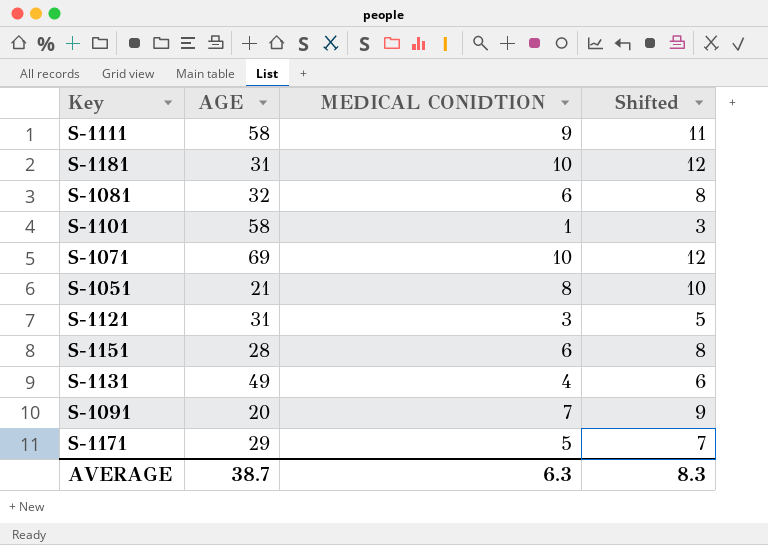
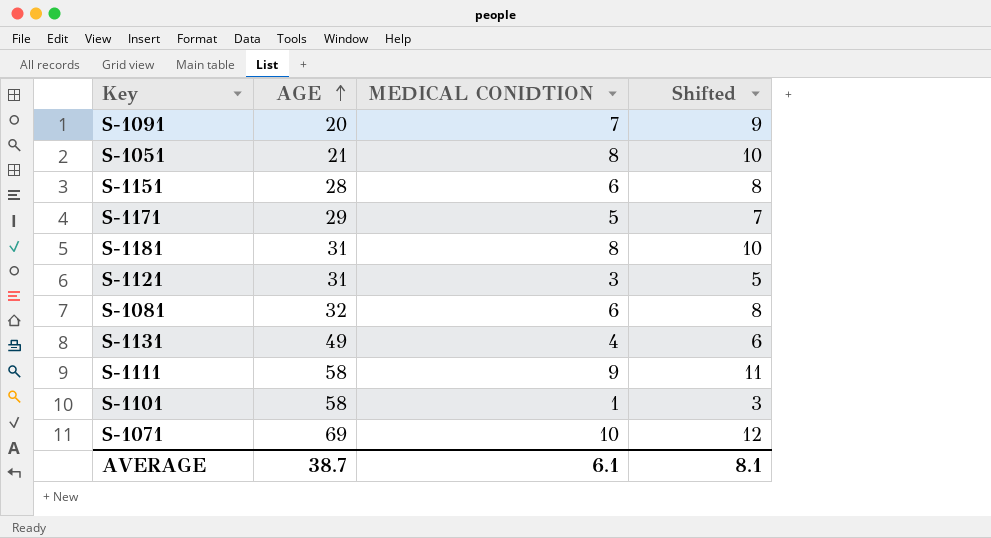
row order: none -> AGE ascending
S-1181 | MEDICAL CONIDTION: 10 -> 8
S-1181 | Shifted: 12 -> 10
AVERAGE | MEDICAL CONIDTION: 6.3 -> 6.1
AVERAGE | Shifted: 8.3 -> 8.1

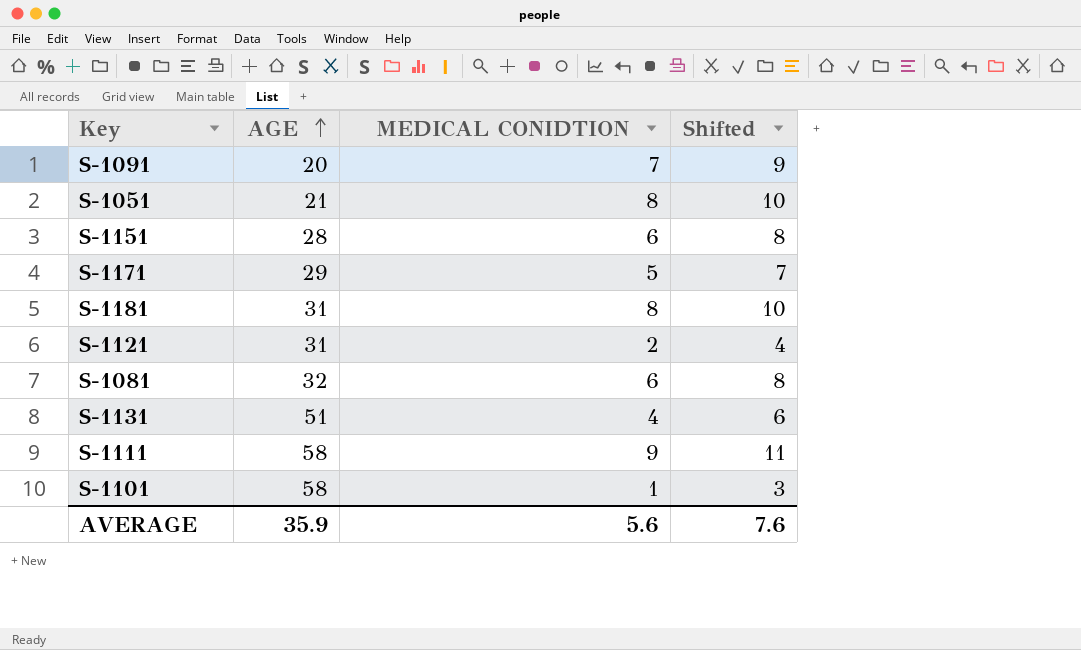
row S-1071: 69 | 10 | 12 -> none
S-1121 | MEDICAL CONIDTION: 3 -> 2
S-1121 | Shifted: 5 -> 4
S-1131 | AGE: 49 -> 51
AVERAGE | AGE: 38.7 -> 35.9
AVERAGE | MEDICAL CONIDTION: 6.1 -> 5.6
AVERAGE | Shifted: 8.1 -> 7.6

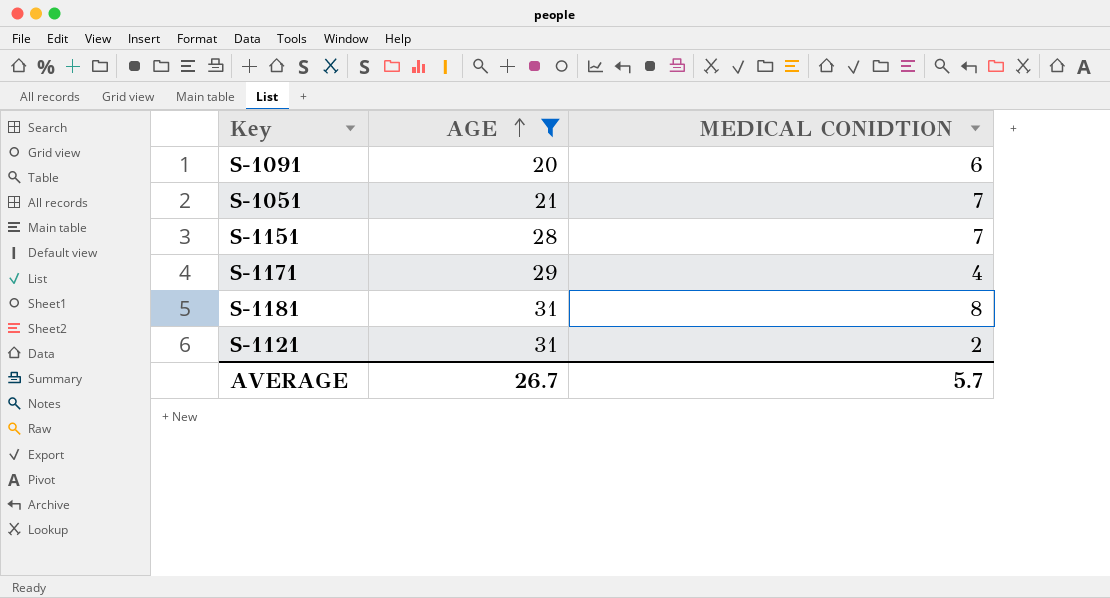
filter: none -> AGE <= 31
column Shifted | formula: [MEDICAL CONIDTION] + 2 -> none
S-1091 | MEDICAL CONIDTION: 7 -> 6
S-1051 | MEDICAL CONIDTION: 8 -> 7
S-1151 | MEDICAL CONIDTION: 6 -> 7
S-1171 | MEDICAL CONIDTION: 5 -> 4
AVERAGE | AGE: 35.9 -> 26.7
AVERAGE | MEDICAL CONIDTION: 5.6 -> 5.7

